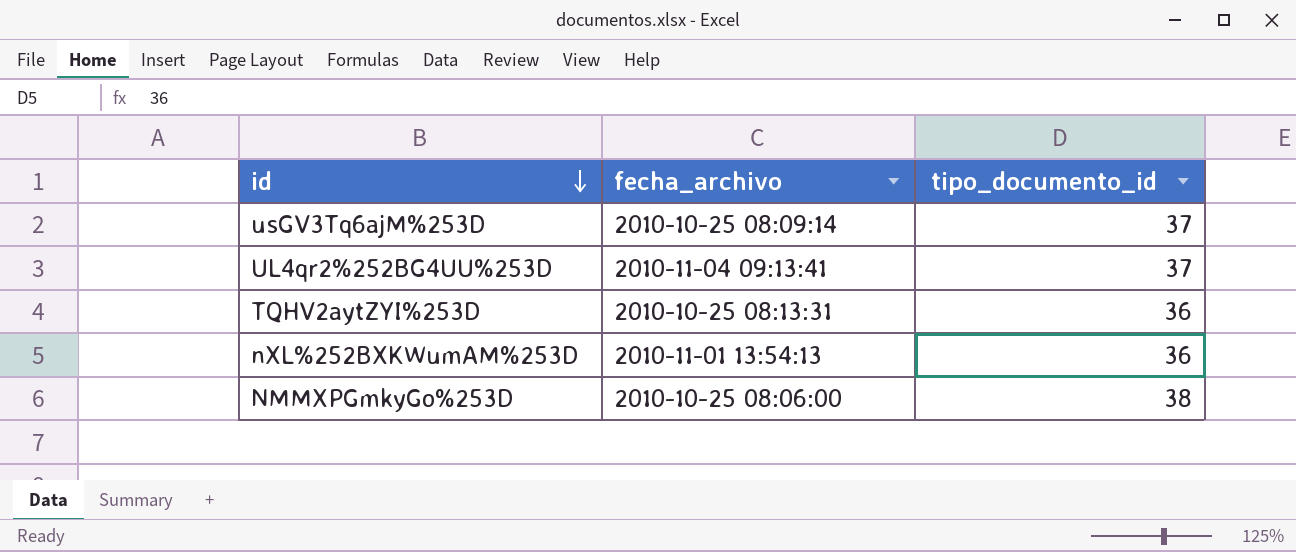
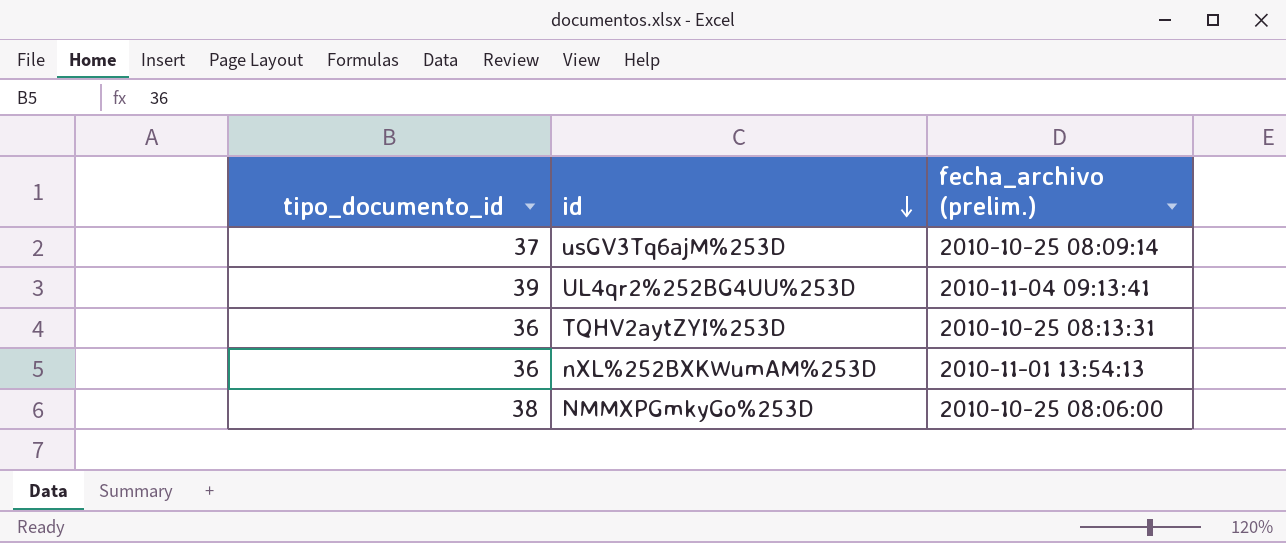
column tipo_documento_id | position: 3 -> 1
column name: fecha_archivo -> fecha_archivo (prelim.)
UL4qr2%252BG4UU%253D | tipo_documento_id: 37 -> 39

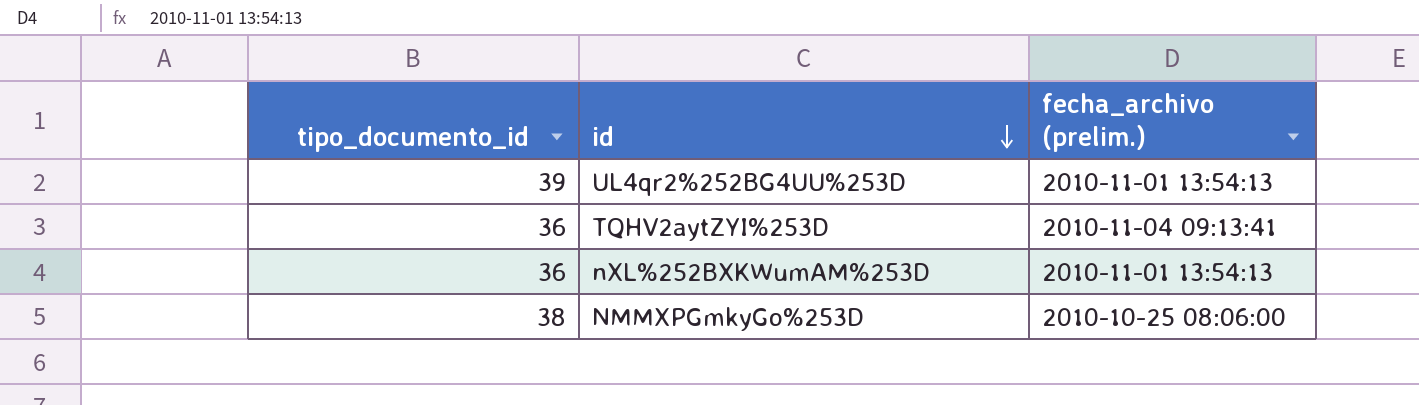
row usGV3Tq6ajM%253D: 37 | 2010-10-25 08:09:14 -> none
UL4qr2%252BG4UU%253D | fecha_archivo (prelim.): 2010-11-04 09:13:41 -> 2010-11-01 13:54:13
TQHV2aytZYI%253D | fecha_archivo (prelim.): 2010-10-25 08:13:31 -> 2010-11-04 09:13:41

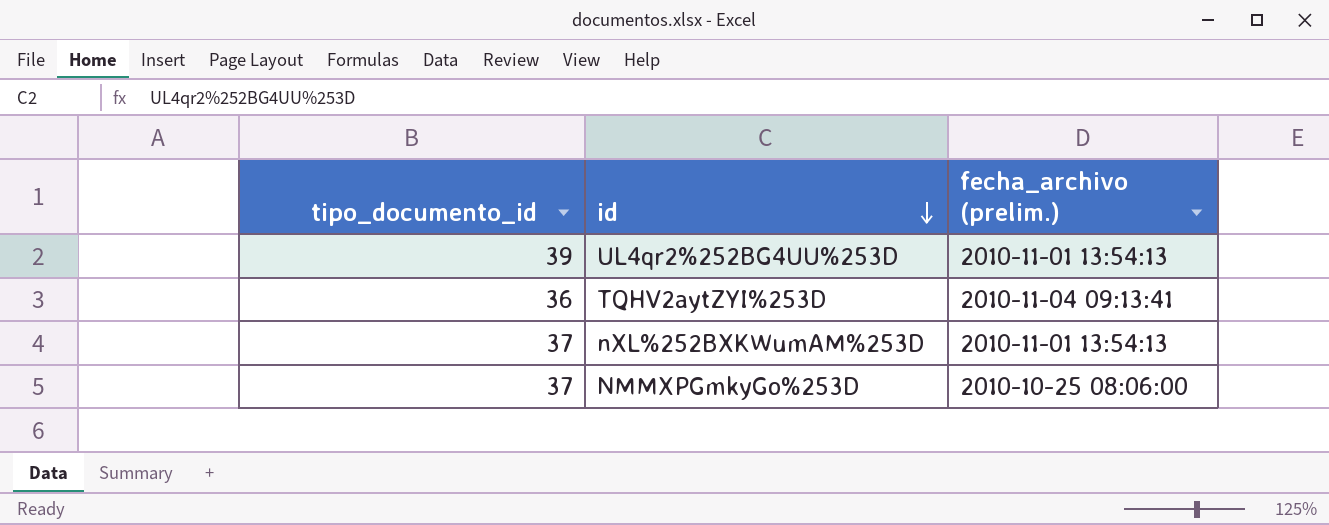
nXL%252BXKWumAM%253D | tipo_documento_id: 36 -> 37
NMMXPGmkyGo%253D | tipo_documento_id: 38 -> 37

